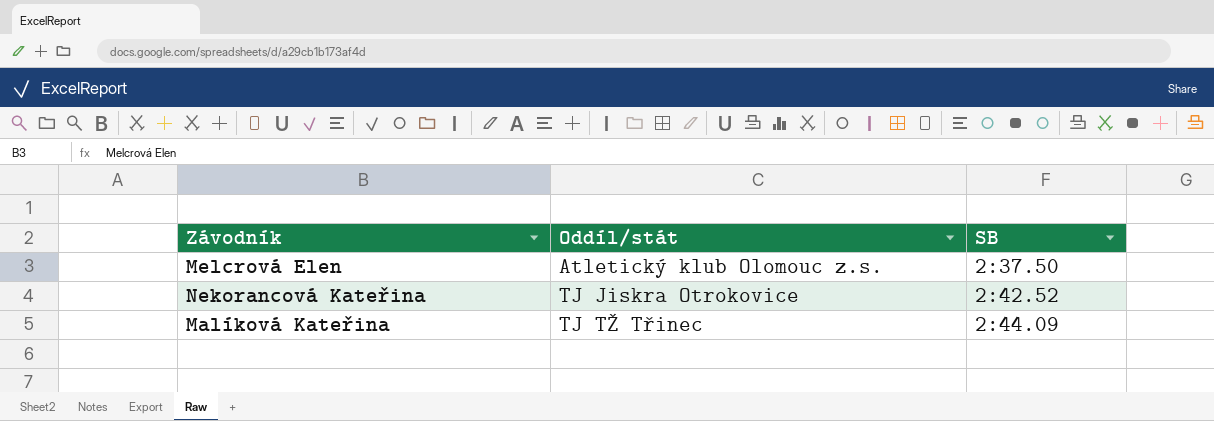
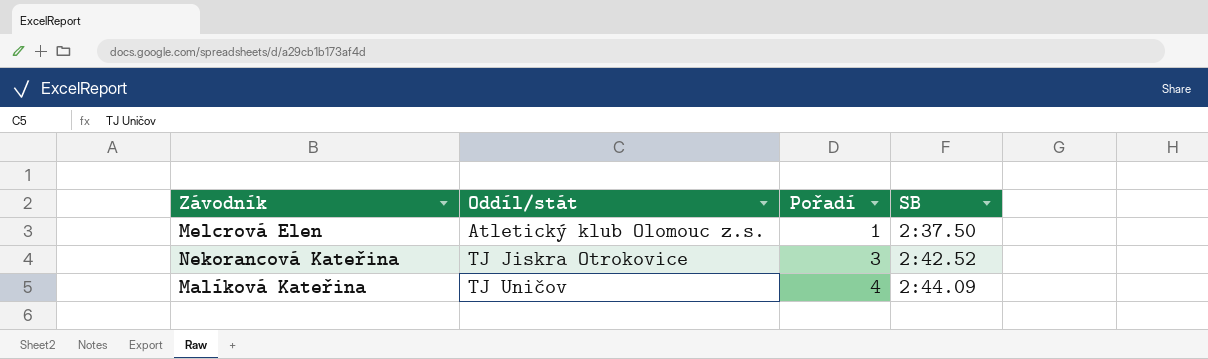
column Pořadí | position: none -> 3
Malíková Kateřina | Oddíl/stát: TJ TŽ Třinec -> TJ Uničov

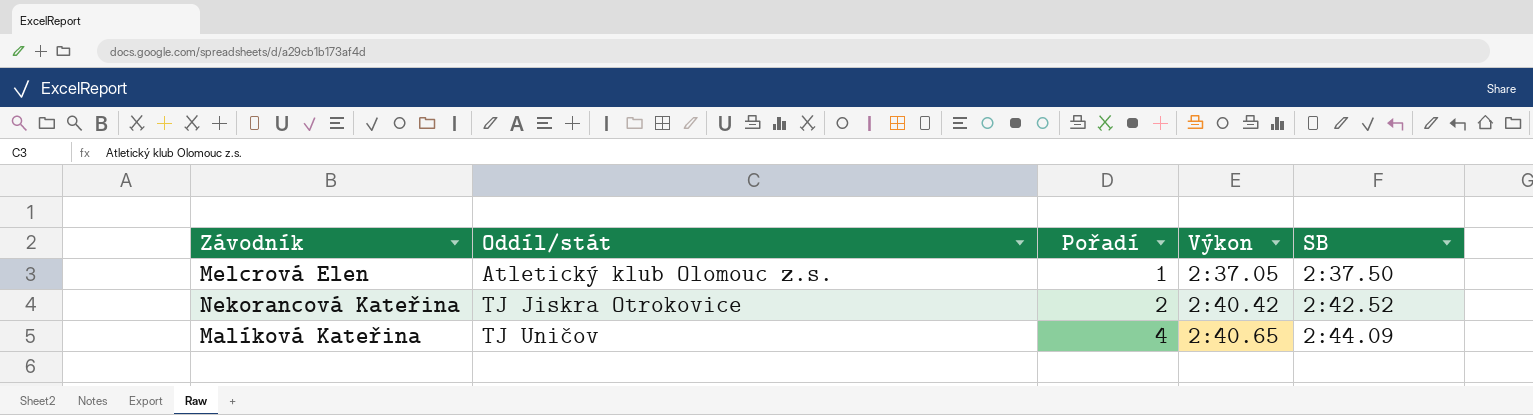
column Výkon | position: none -> 4
Nekorancová Kateřina | Pořadí: 3 -> 2

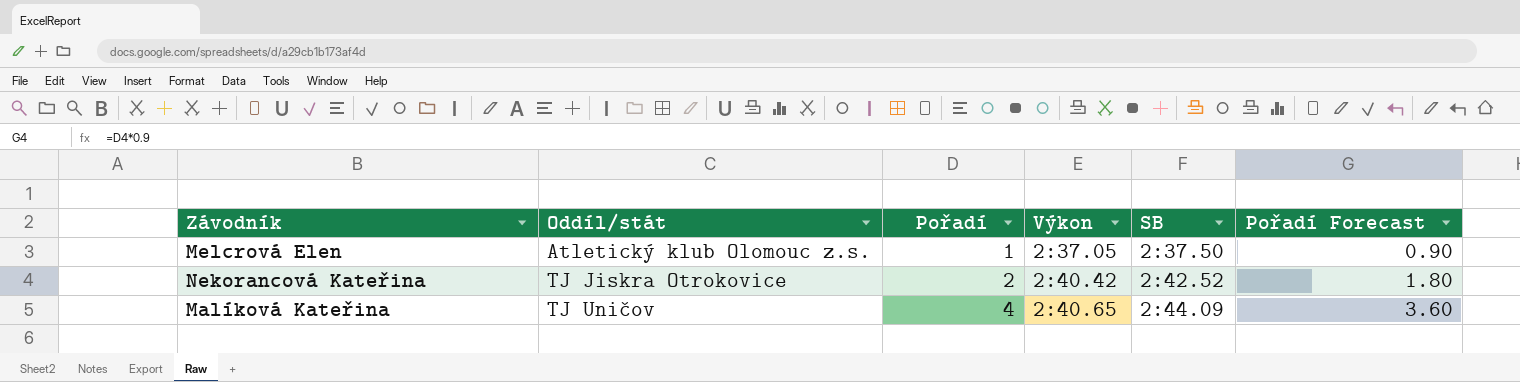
column Pořadí Forecast | formula: none -> [Pořadí] * 0.9

